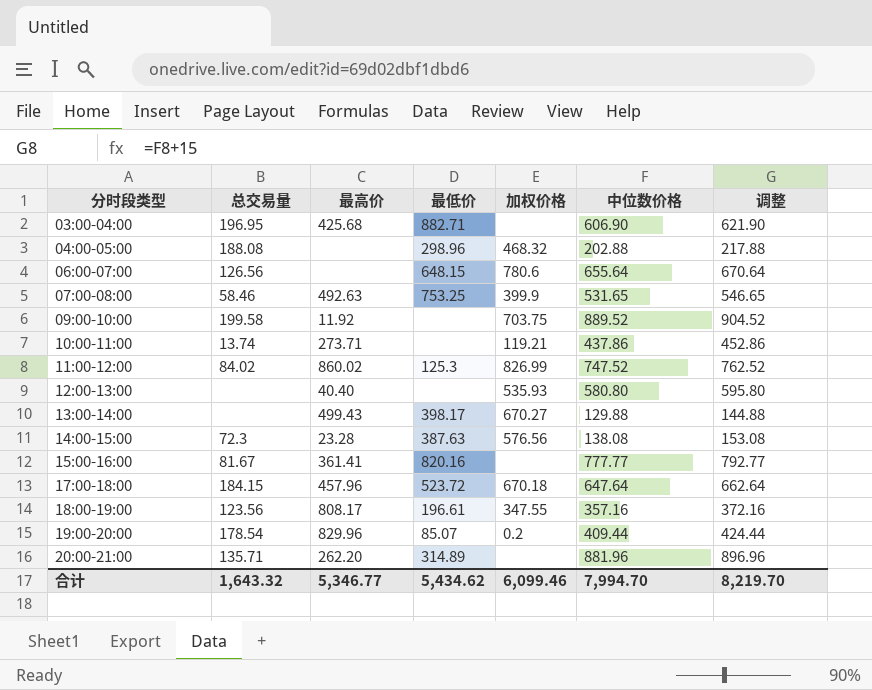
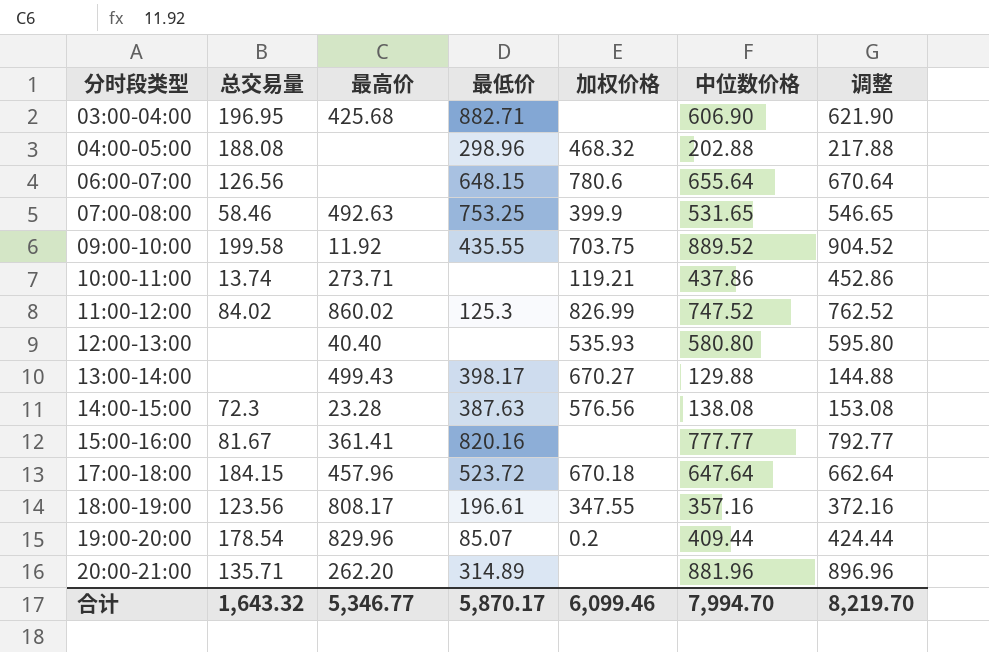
09:00-10:00 | 最低价: none -> 435.55
合计 | 最低价: 5,434.62 -> 5,870.17

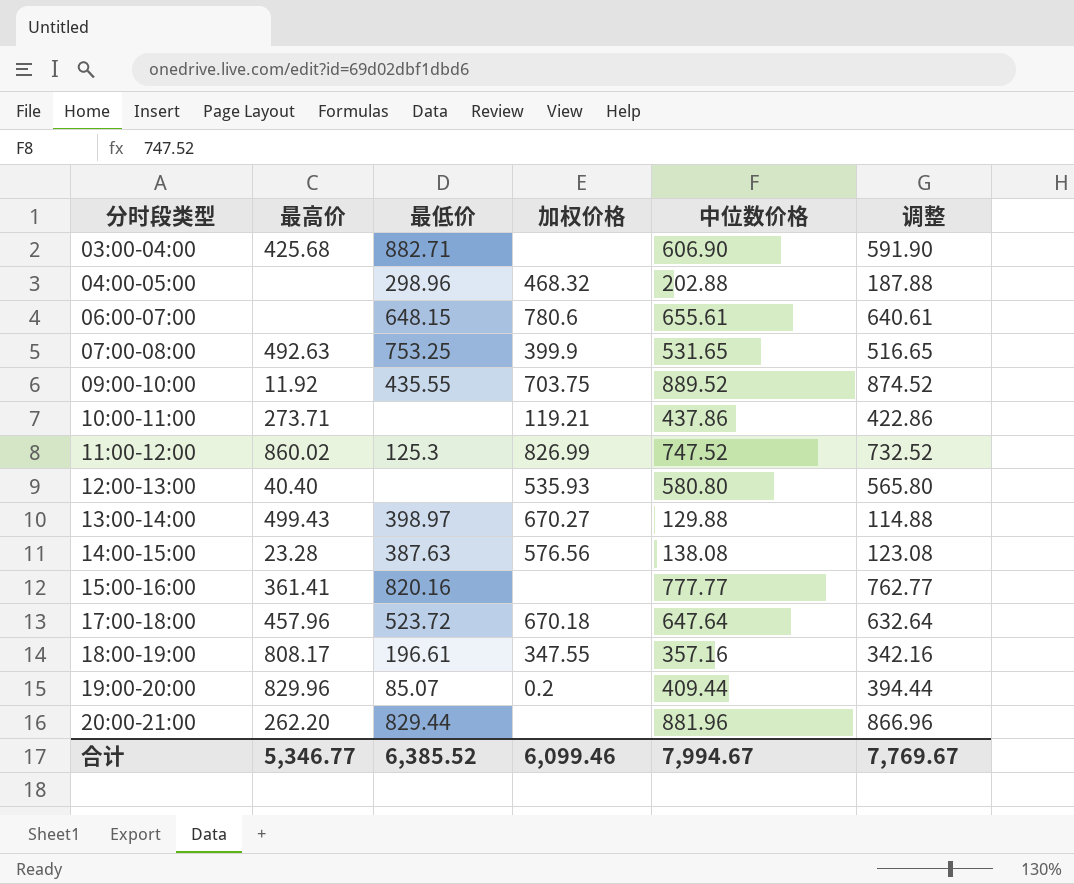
column 总交易量 | position: 2 -> none
column 调整 | formula: [中位数价格] + 15 -> [中位数价格] - 15
06:00-07:00 | 中位数价格: 655.64 -> 655.61
13:00-14:00 | 最低价: 398.17 -> 398.97
20:00-21:00 | 最低价: 314.89 -> 829.44
合计 | 最低价: 5,870.17 -> 6,385.52
合计 | 中位数价格: 7,994.70 -> 7,994.67
合计 | 调整: 8,219.70 -> 7,769.67

